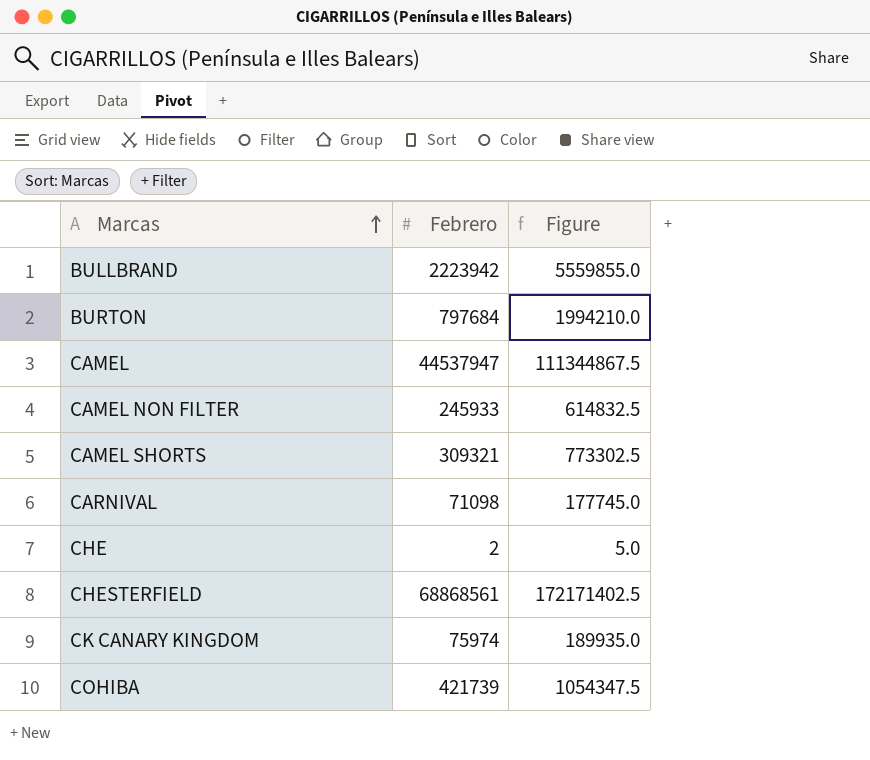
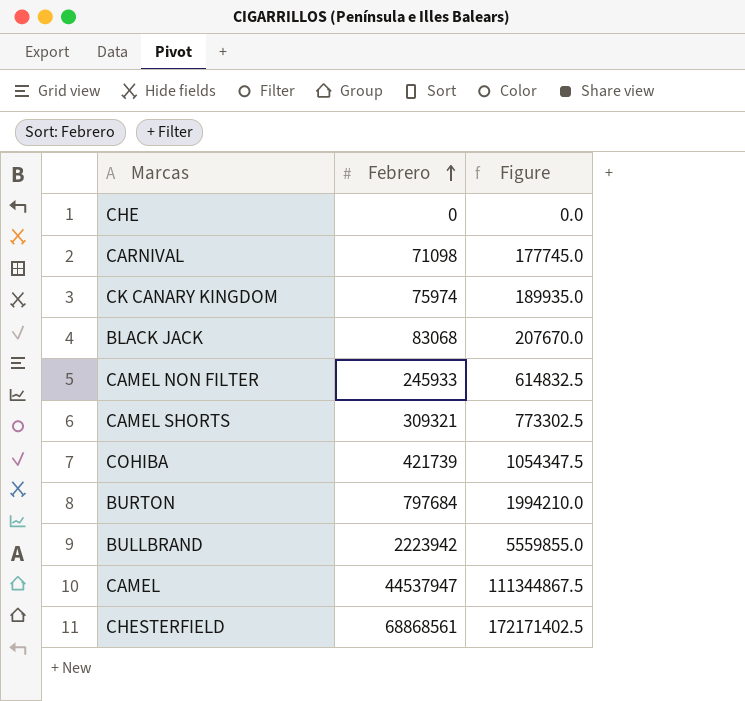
row order: Marcas ascending -> Febrero ascending
CHE | Febrero: 2 -> 0
CHE | Figure: 5.0 -> 0.0
row BLACK JACK: none -> 83068 | 207670.0

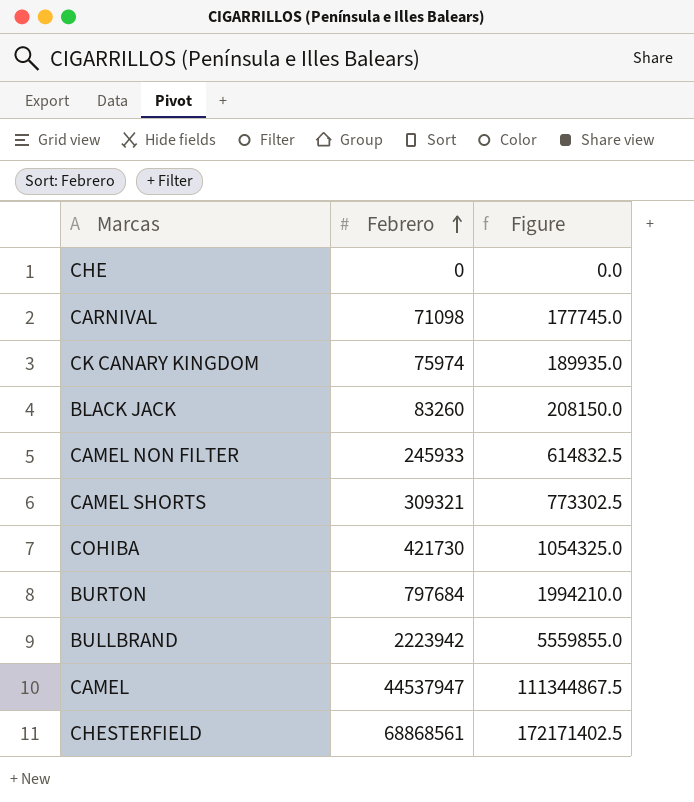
BLACK JACK | Febrero: 83068 -> 83260
BLACK JACK | Figure: 207670.0 -> 208150.0
COHIBA | Febrero: 421739 -> 421730
COHIBA | Figure: 1054347.5 -> 1054325.0

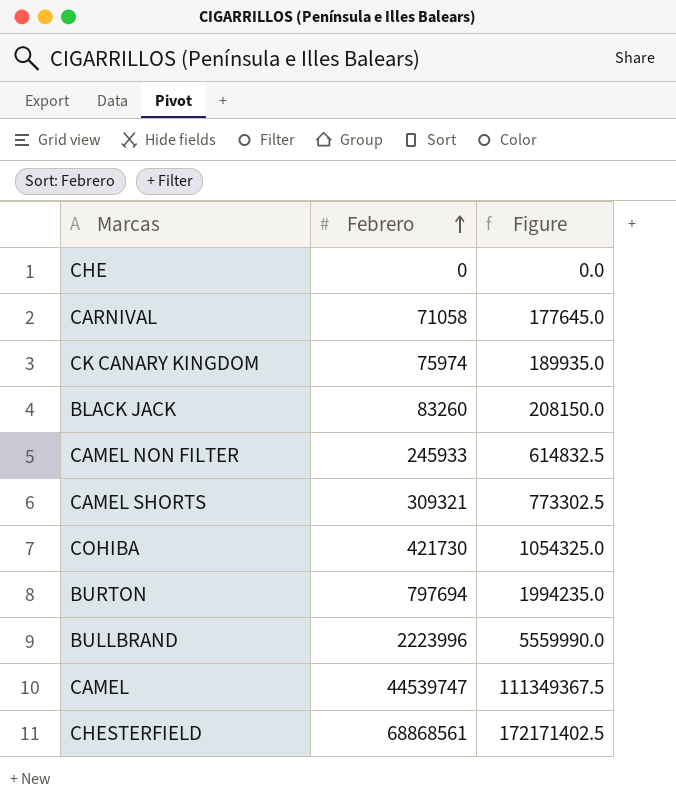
CARNIVAL | Febrero: 71098 -> 71058
CARNIVAL | Figure: 177745.0 -> 177645.0
BURTON | Febrero: 797684 -> 797694
BURTON | Figure: 1994210.0 -> 1994235.0
BULLBRAND | Febrero: 2223942 -> 2223996
BULLBRAND | Figure: 5559855.0 -> 5559990.0
CAMEL | Febrero: 44537947 -> 44539747
CAMEL | Figure: 111344867.5 -> 111349367.5

